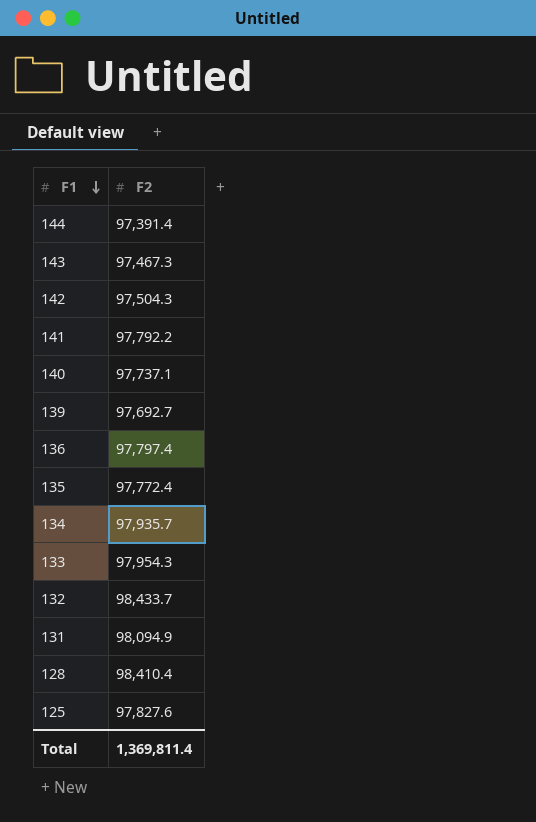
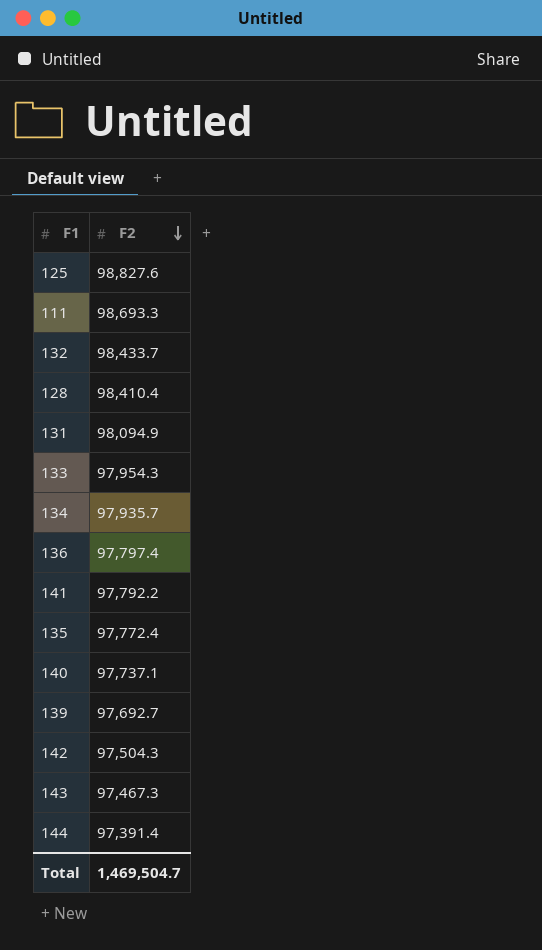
row order: F1 descending -> F2 descending
125 | F2: 97,827.6 -> 98,827.6
row 111: none -> 98,693.3
Total | F2: 1,369,811.4 -> 1,469,504.7

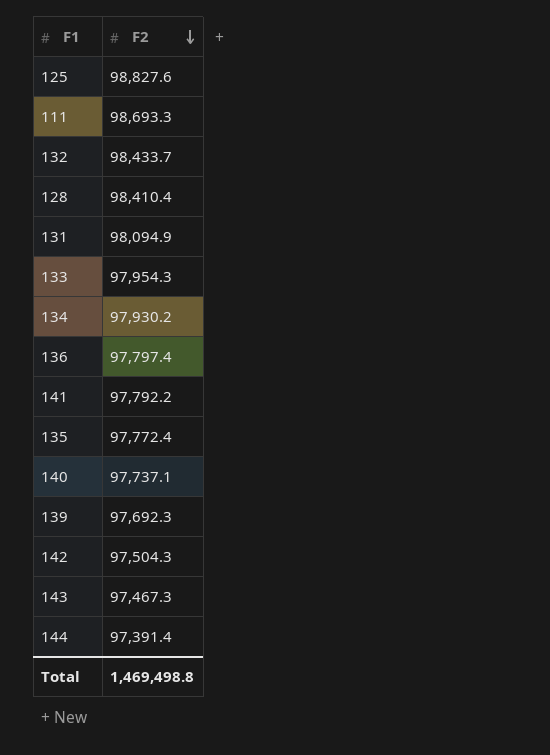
134 | F2: 97,935.7 -> 97,930.2
139 | F2: 97,692.7 -> 97,692.3
Total | F2: 1,469,504.7 -> 1,469,498.8

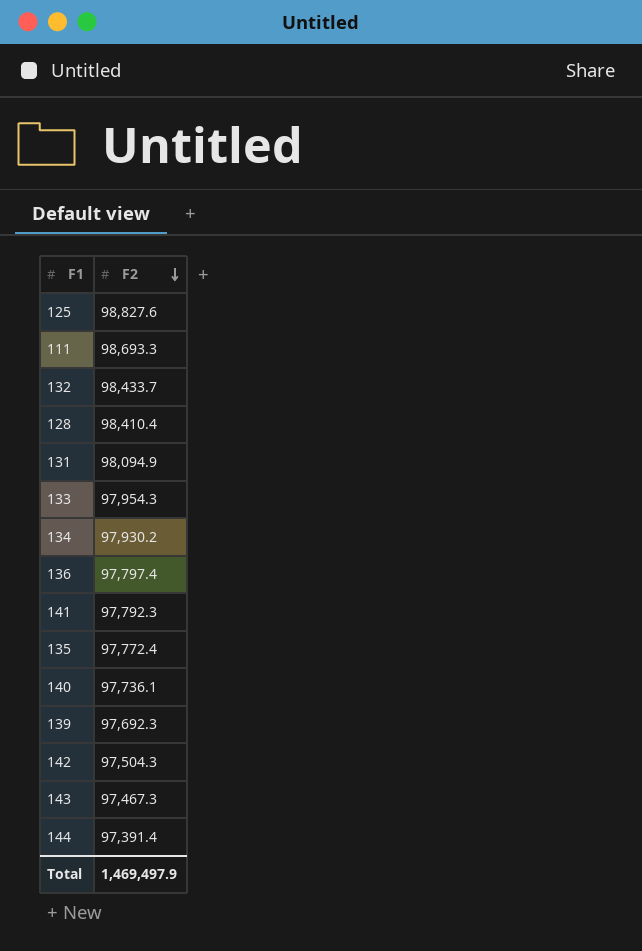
141 | F2: 97,792.2 -> 97,792.3
140 | F2: 97,737.1 -> 97,736.1
Total | F2: 1,469,498.8 -> 1,469,497.9

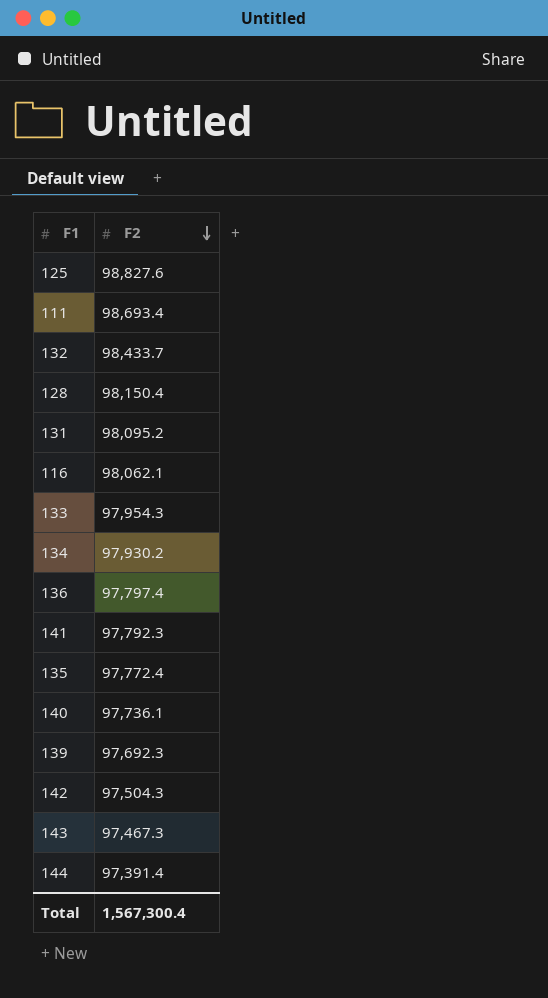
111 | F2: 98,693.3 -> 98,693.4
128 | F2: 98,410.4 -> 98,150.4
131 | F2: 98,094.9 -> 98,095.2
row 116: none -> 98,062.1
Total | F2: 1,469,497.9 -> 1,567,300.4

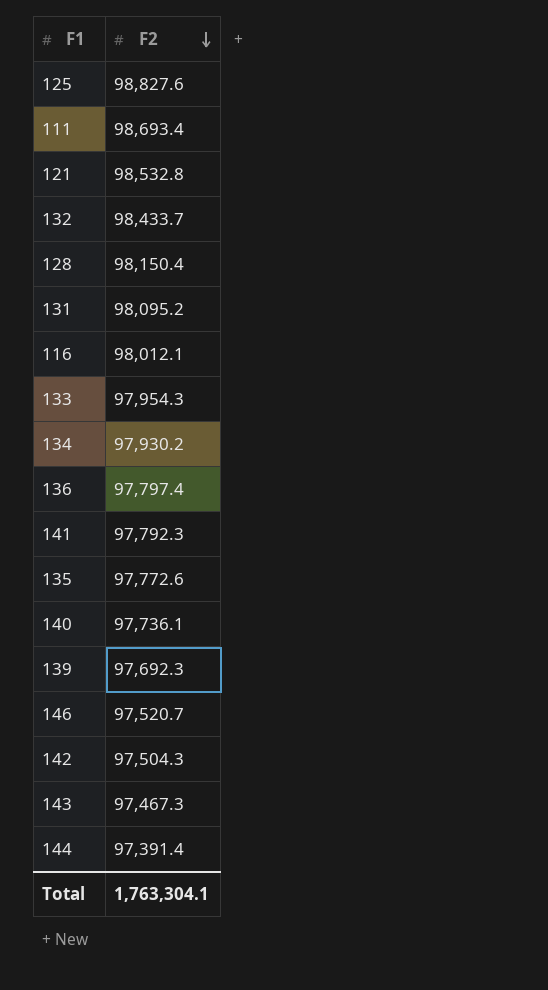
row 121: none -> 98,532.8
116 | F2: 98,062.1 -> 98,012.1
135 | F2: 97,772.4 -> 97,772.6
row 146: none -> 97,520.7
Total | F2: 1,567,300.4 -> 1,763,304.1

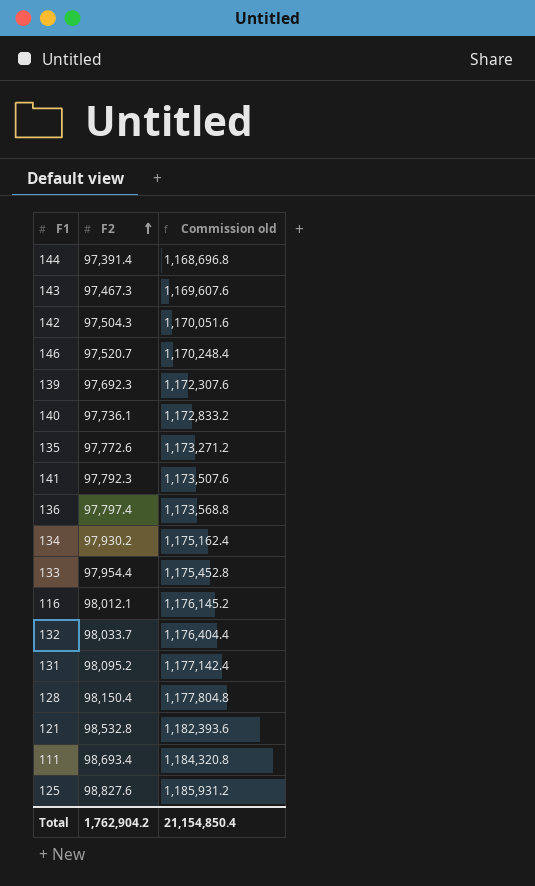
row order: F2 descending -> F2 ascending
column Commission old | formula: none -> [F2] * 12
133 | F2: 97,954.3 -> 97,954.4
132 | F2: 98,433.7 -> 98,033.7
Total | F2: 1,763,304.1 -> 1,762,904.2

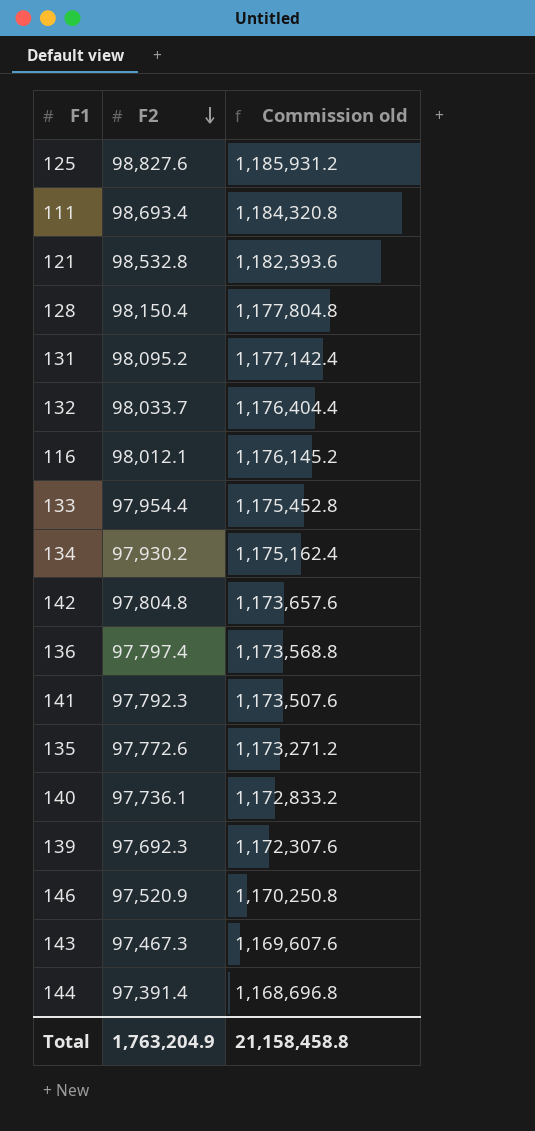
row order: F2 ascending -> F2 descending
142 | F2: 97,504.3 -> 97,804.8
142 | Commission old: 1,170,051.6 -> 1,173,657.6
146 | F2: 97,520.7 -> 97,520.9
146 | Commission old: 1,170,248.4 -> 1,170,250.8
Total | F2: 1,762,904.2 -> 1,763,204.9
Total | Commission old: 21,154,850.4 -> 21,158,458.8

